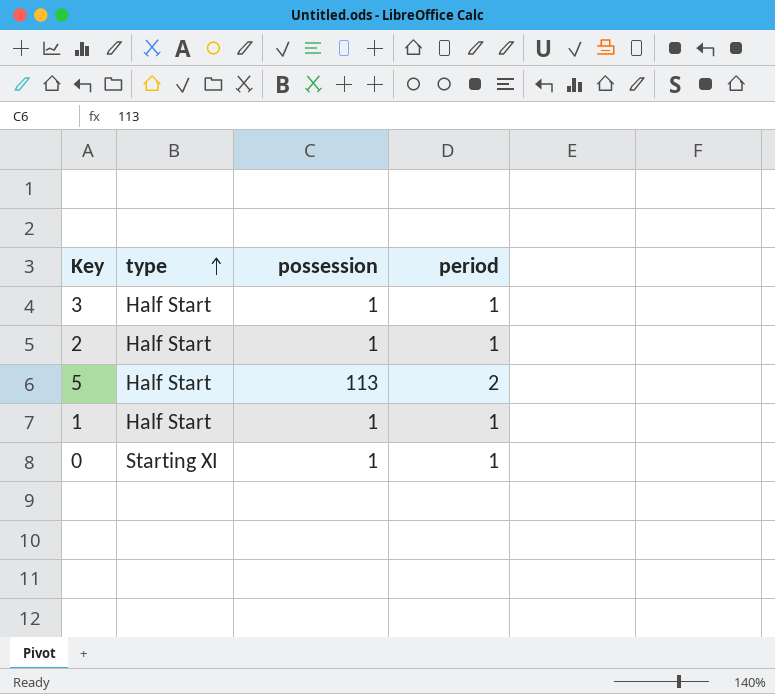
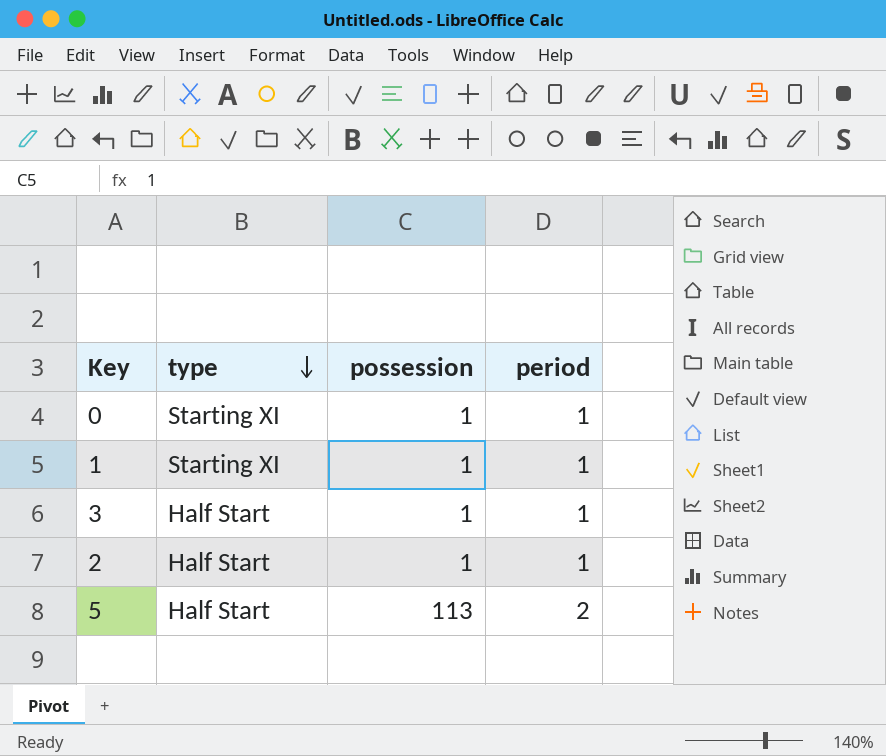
row order: type ascending -> type descending
1 | type: Half Start -> Starting XI

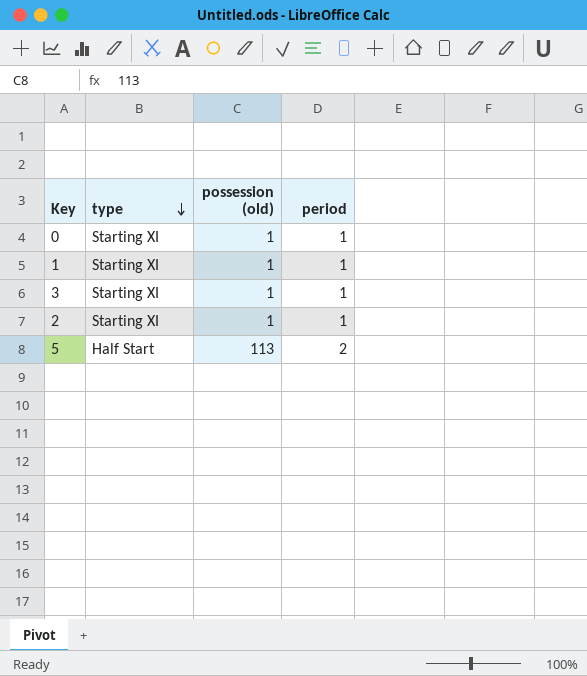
column name: possession -> possession (old)
3 | type: Half Start -> Starting XI
2 | type: Half Start -> Starting XI

